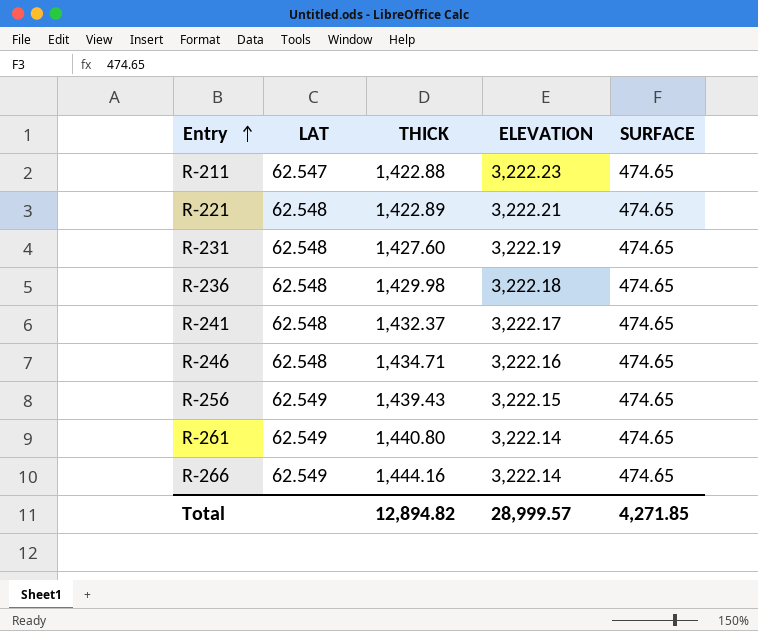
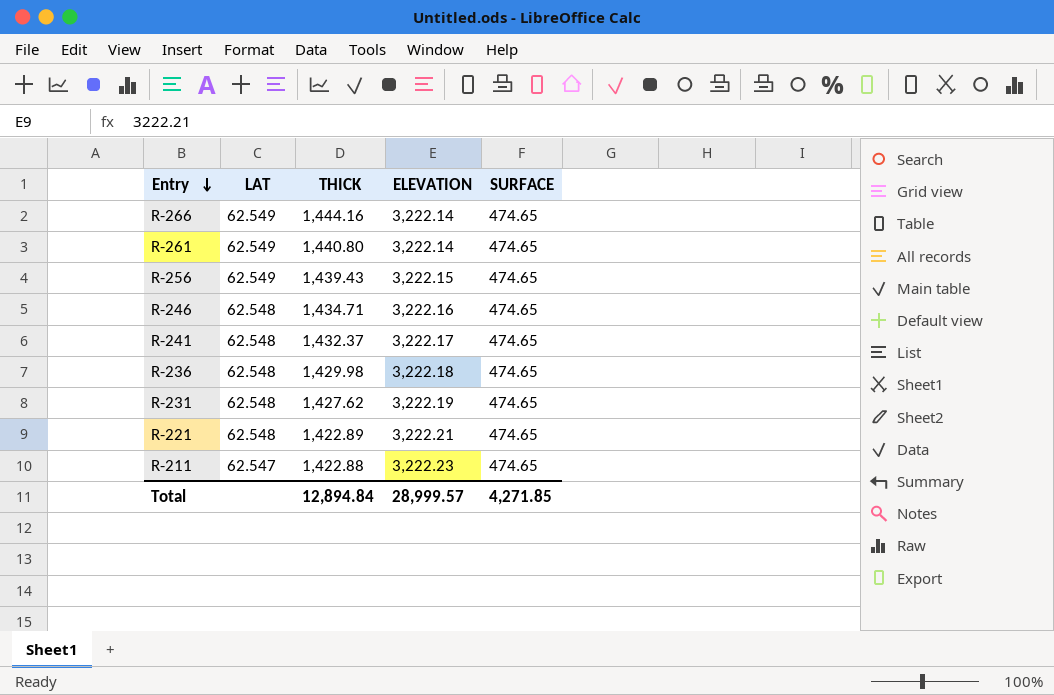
row order: Entry ascending -> Entry descending
R-231 | THICK: 1,427.60 -> 1,427.62
Total | THICK: 12,894.82 -> 12,894.84

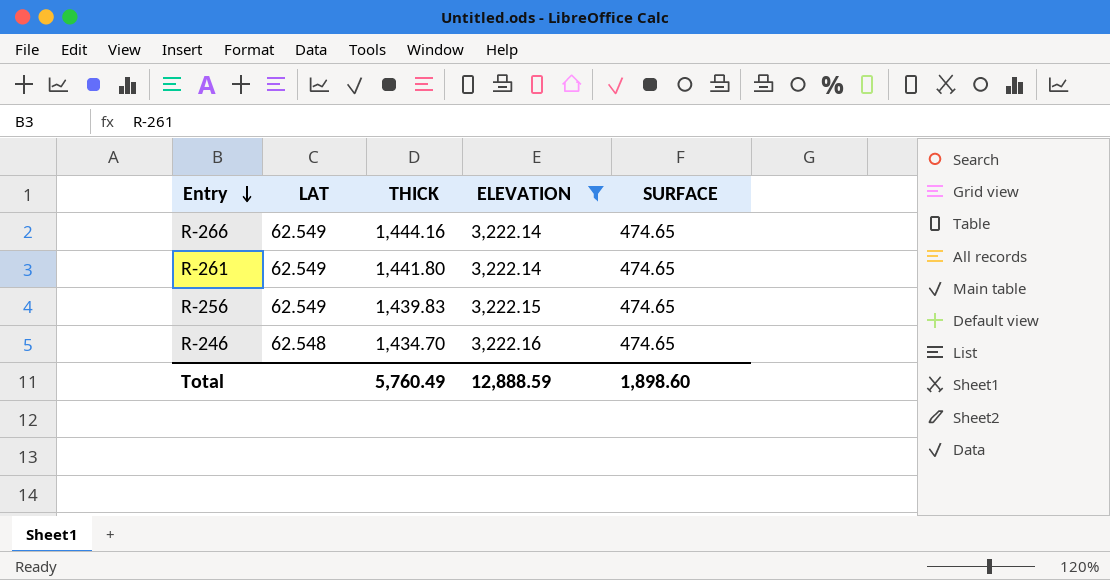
filter: none -> ELEVATION <= 3,222.16
R-261 | THICK: 1,440.80 -> 1,441.80
R-256 | THICK: 1,439.43 -> 1,439.83
R-246 | THICK: 1,434.71 -> 1,434.70
Total | THICK: 12,894.84 -> 5,760.49
Total | ELEVATION: 28,999.57 -> 12,888.59
Total | SURFACE: 4,271.85 -> 1,898.60

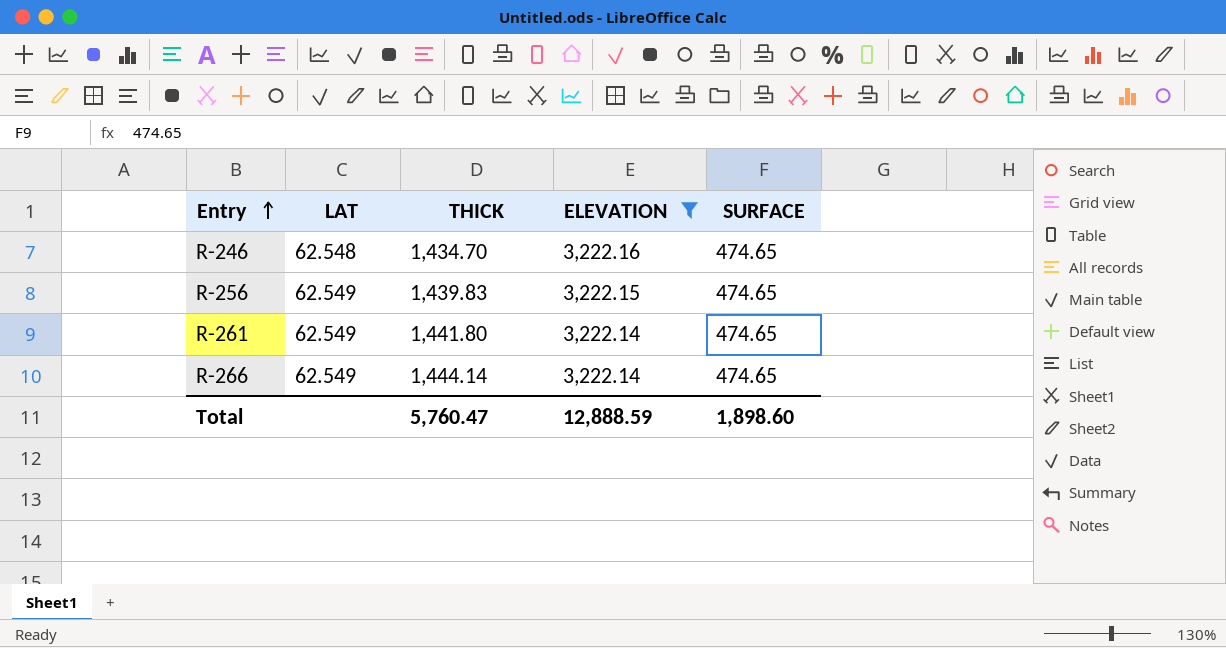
row order: Entry descending -> Entry ascending
R-266 | THICK: 1,444.16 -> 1,444.14
Total | THICK: 5,760.49 -> 5,760.47

